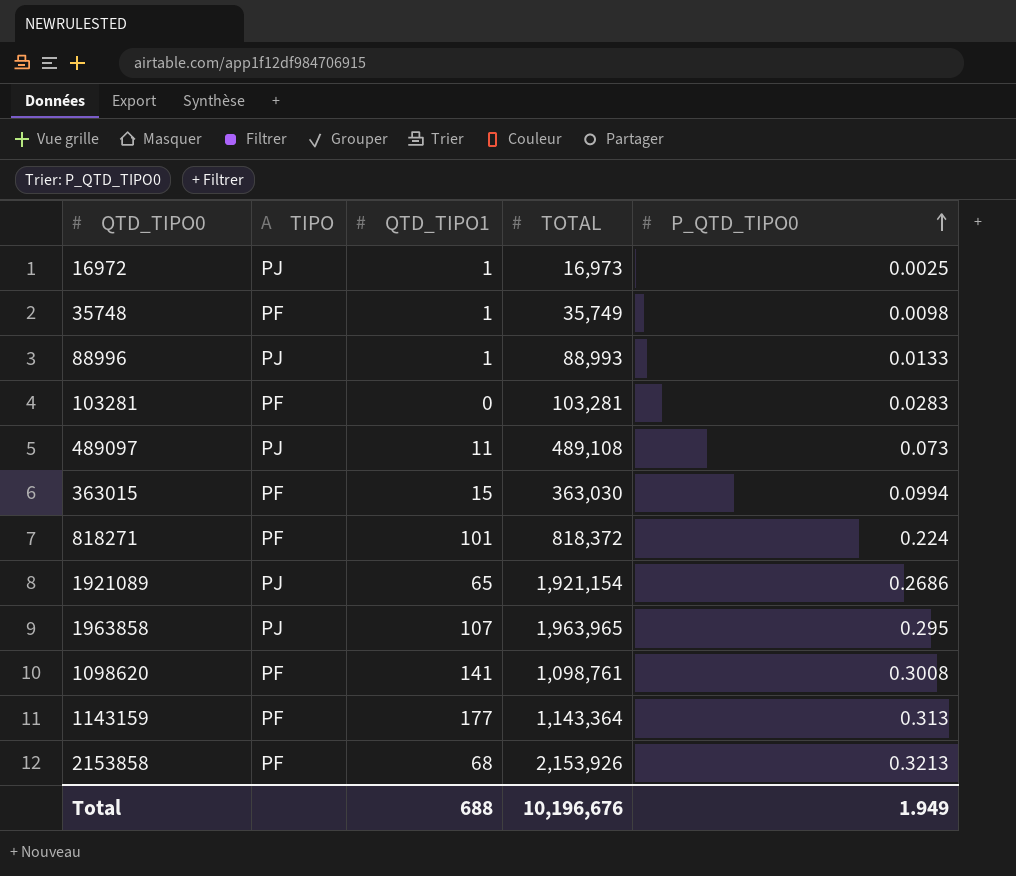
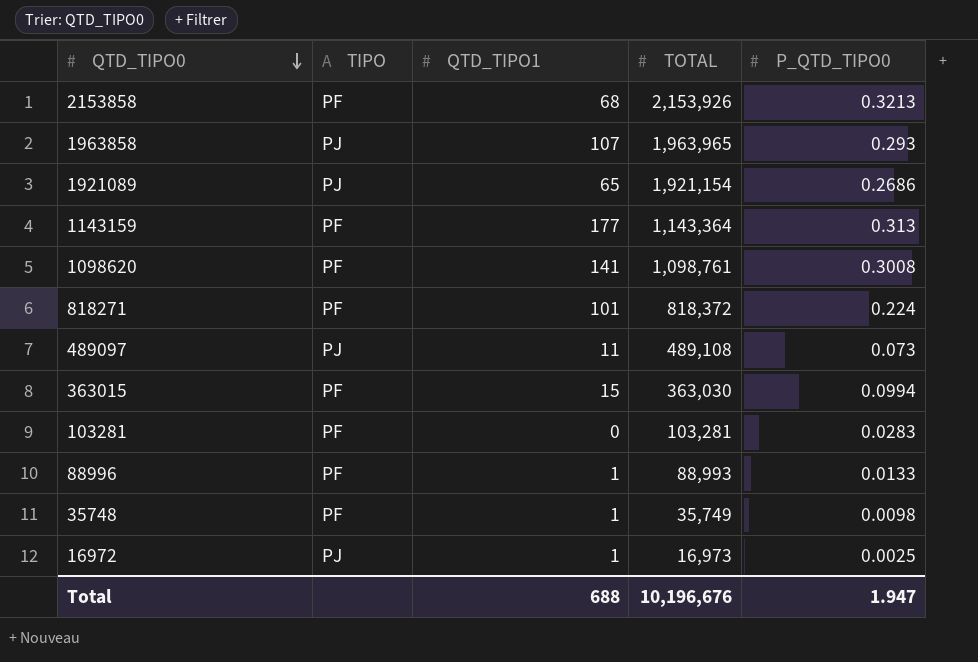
row order: P_QTD_TIPO0 ascending -> QTD_TIPO0 descending
1963858 | P_QTD_TIPO0: 0.295 -> 0.293
88996 | TIPO: PJ -> PF
Total | P_QTD_TIPO0: 1.949 -> 1.947

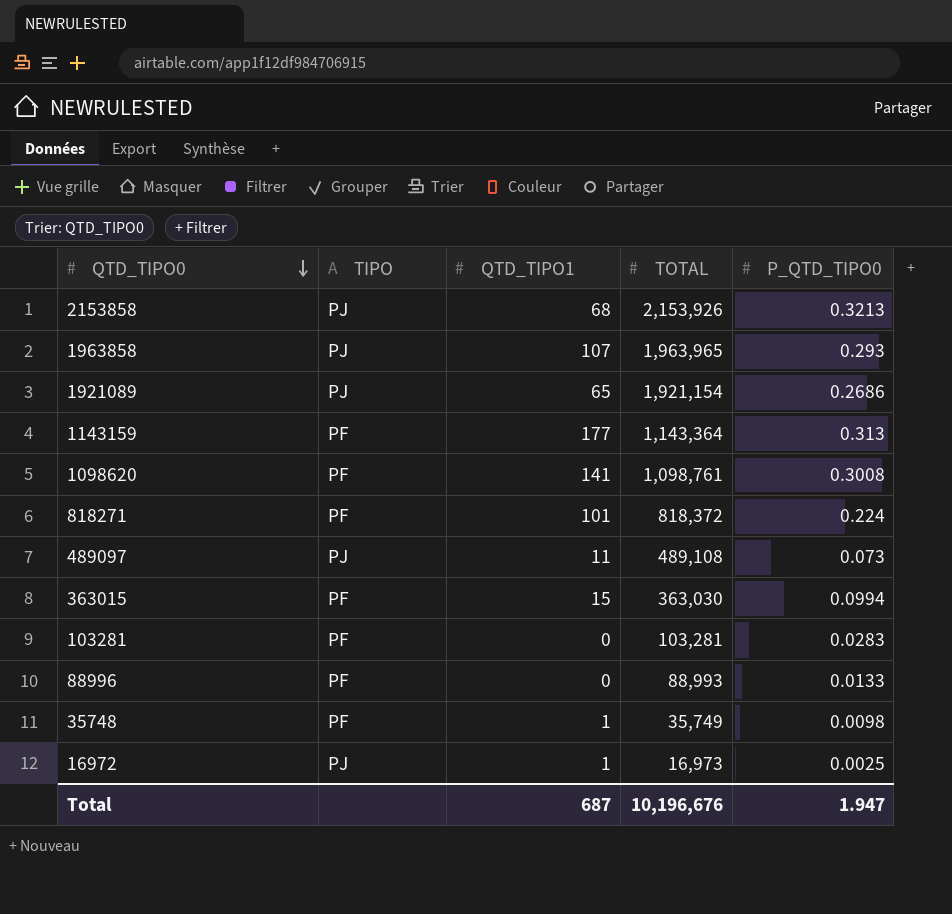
2153858 | TIPO: PF -> PJ
88996 | QTD_TIPO1: 1 -> 0
Total | QTD_TIPO1: 688 -> 687

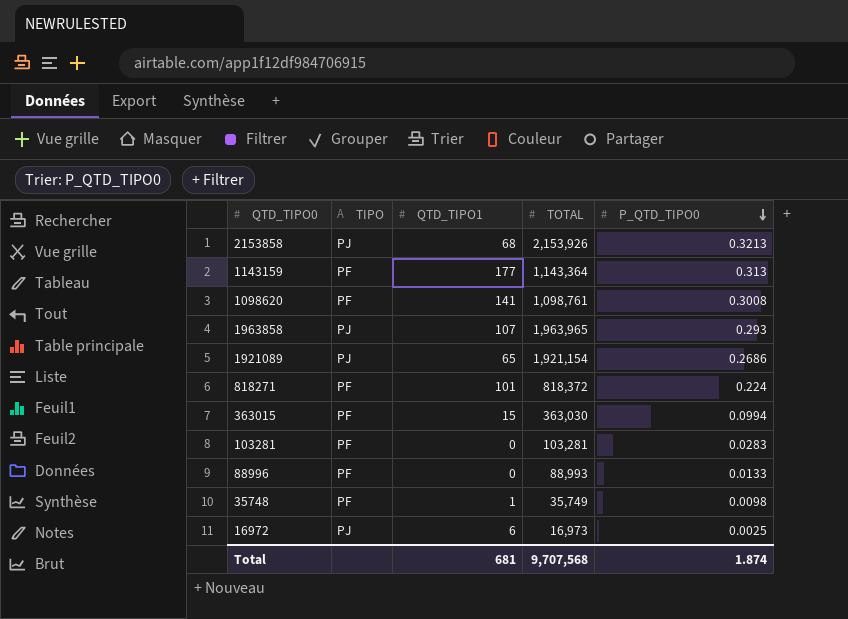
row order: QTD_TIPO0 descending -> P_QTD_TIPO0 descending
row 489097: PJ | 11 | 489,108 | 0.073 -> none
16972 | QTD_TIPO1: 1 -> 6
Total | QTD_TIPO1: 687 -> 681
Total | TOTAL: 10,196,676 -> 9,707,568
Total | P_QTD_TIPO0: 1.947 -> 1.874

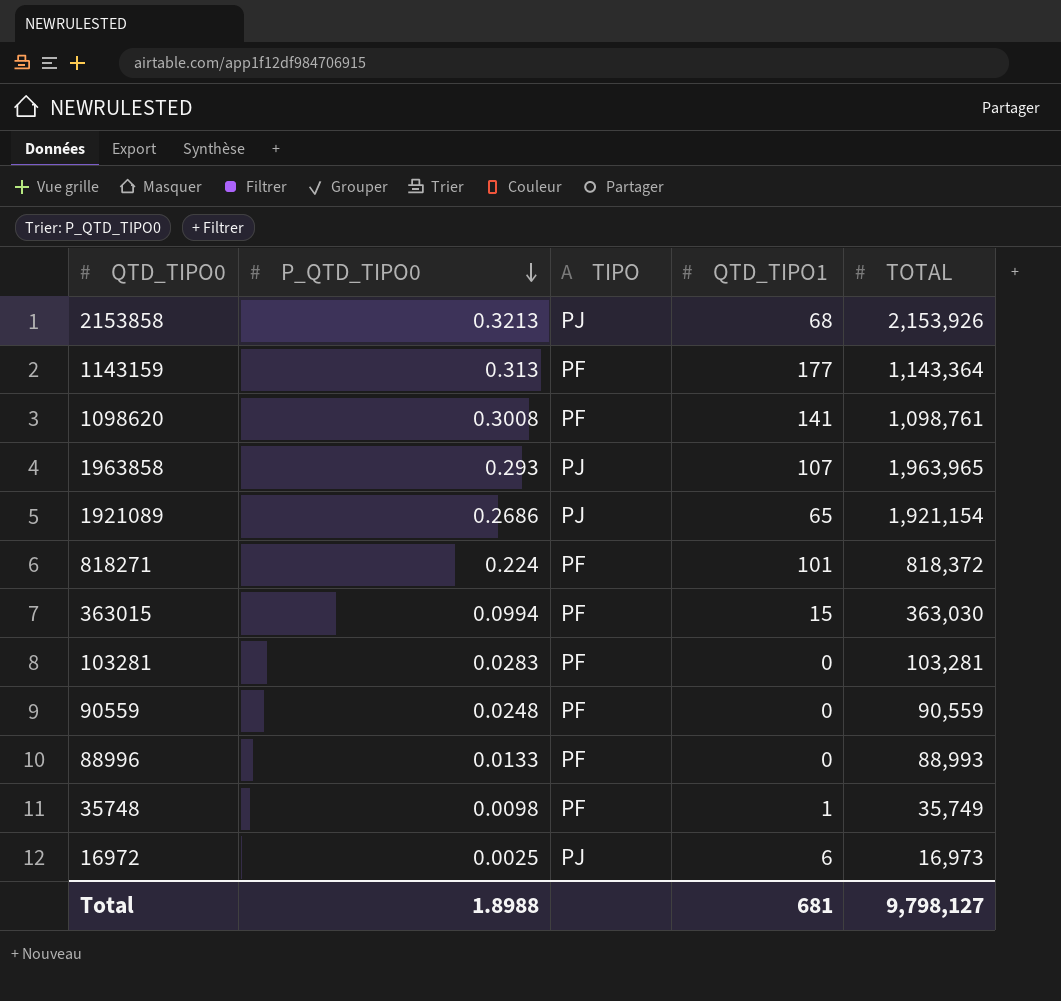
column P_QTD_TIPO0 | position: 5 -> 2
row 90559: none -> 0.0248 | PF | 0 | 90,559
Total | P_QTD_TIPO0: 1.874 -> 1.8988
Total | TOTAL: 9,707,568 -> 9,798,127

